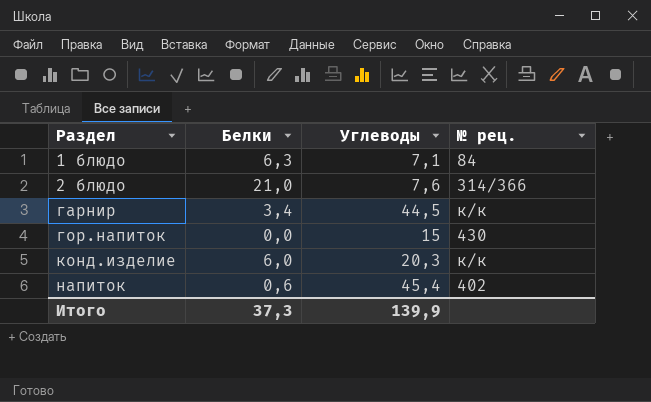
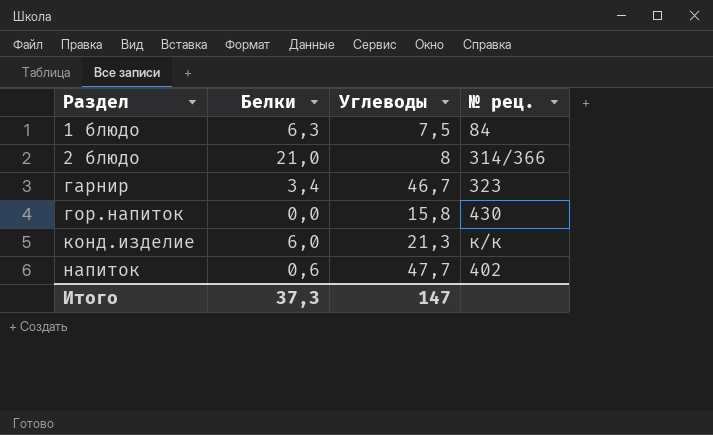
1 блюдо | Углеводы: 7,1 -> 7,5
2 блюдо | Углеводы: 7,6 -> 8
гарнир | Углеводы: 44,5 -> 46,7
гарнир | № рец.: к/к -> 323
гор.напиток | Углеводы: 15 -> 15,8
конд.изделие | Углеводы: 20,3 -> 21,3
напиток | Углеводы: 45,4 -> 47,7
Итого | Углеводы: 139,9 -> 147

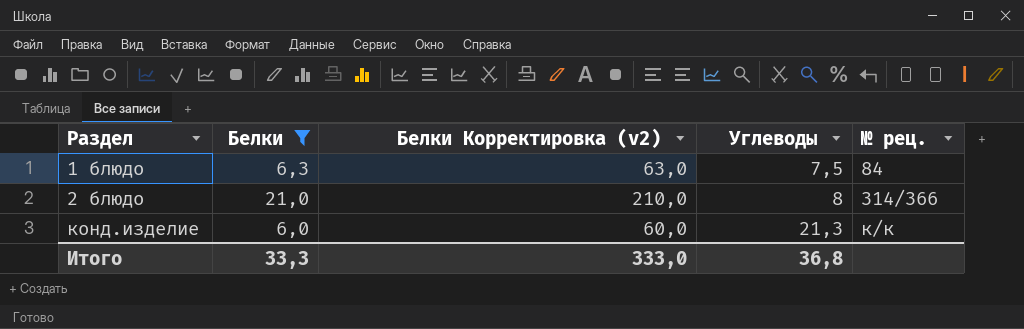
filter: none -> Белки >= 6,0
column Белки Корректировка (v2) | formula: none -> [Белки] * 10
Итого | Белки: 37,3 -> 33,3
Итого | Углеводы: 147 -> 36,8

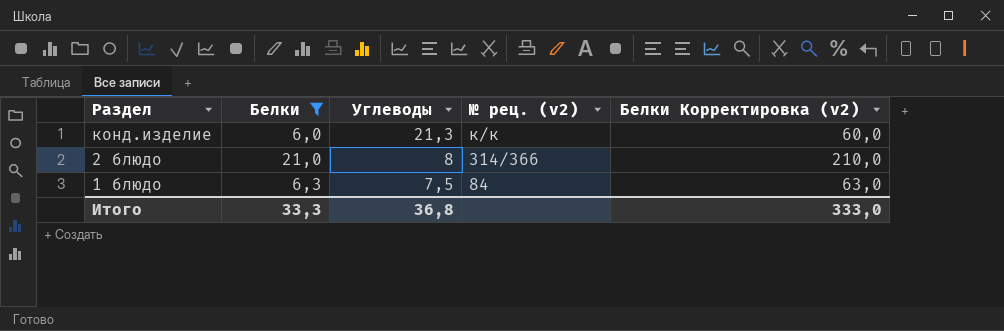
row order: Раздел ascending -> Раздел descending
column name: № рец. -> № рец. (v2)
column Белки Корректировка (v2) | position: 3 -> 5

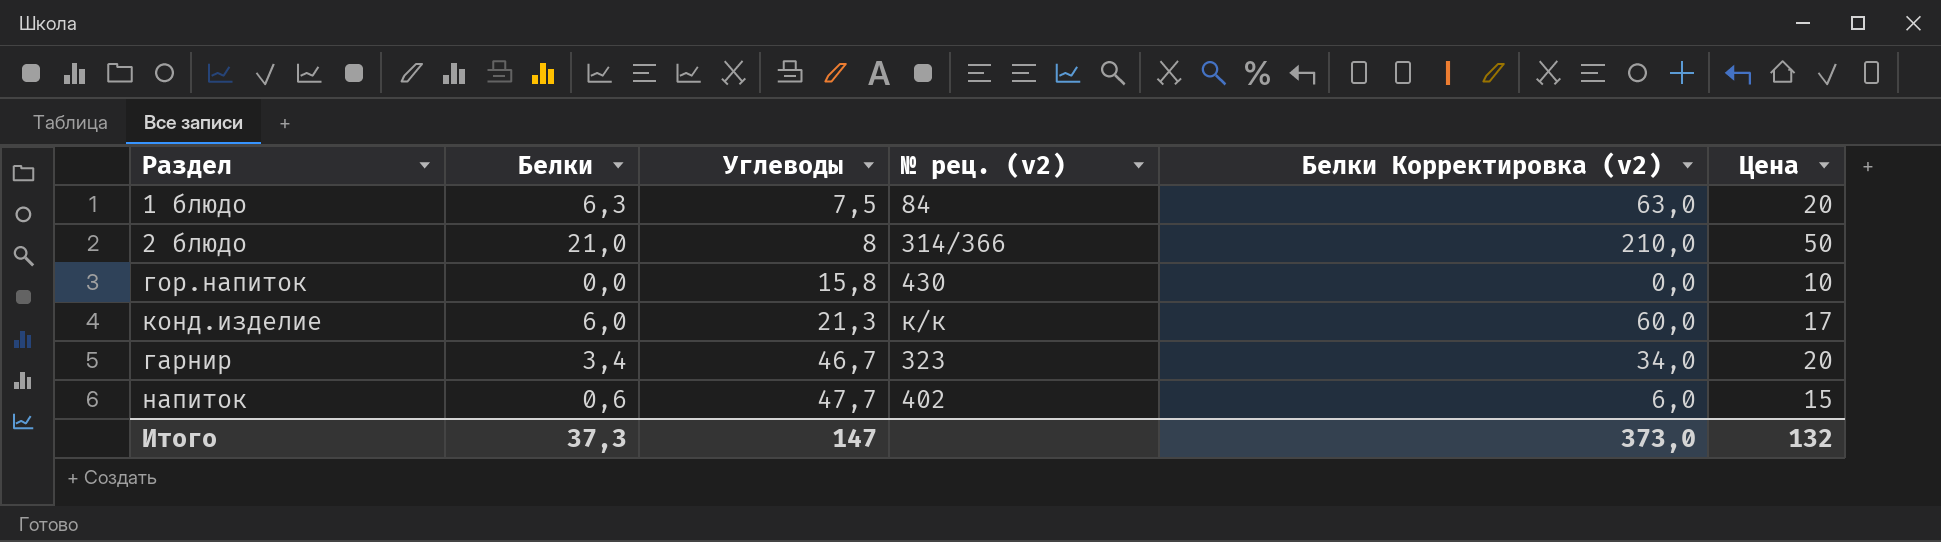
filter: Белки >= 6,0 -> none
row order: Раздел descending -> Углеводы ascending
column Цена | position: none -> 6
Итого | Белки: 33,3 -> 37,3
Итого | Углеводы: 36,8 -> 147
Итого | Белки Корректировка (v2): 333,0 -> 373,0

